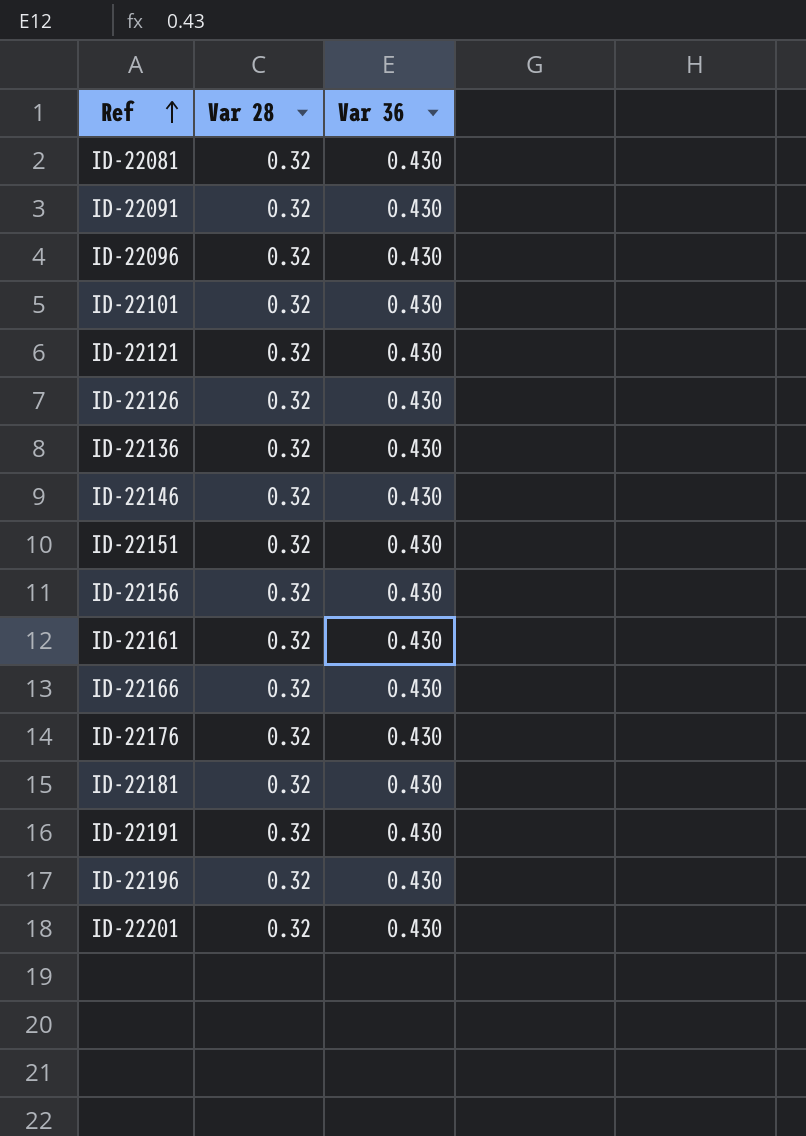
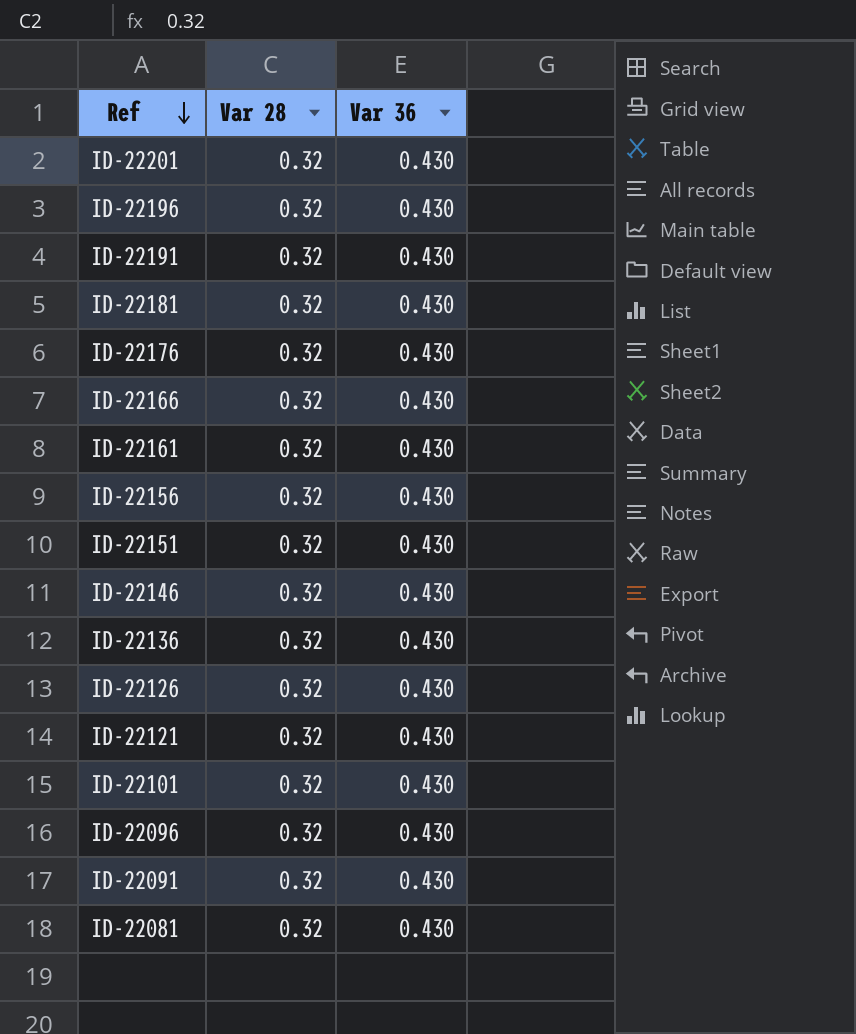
row order: Ref ascending -> Ref descending

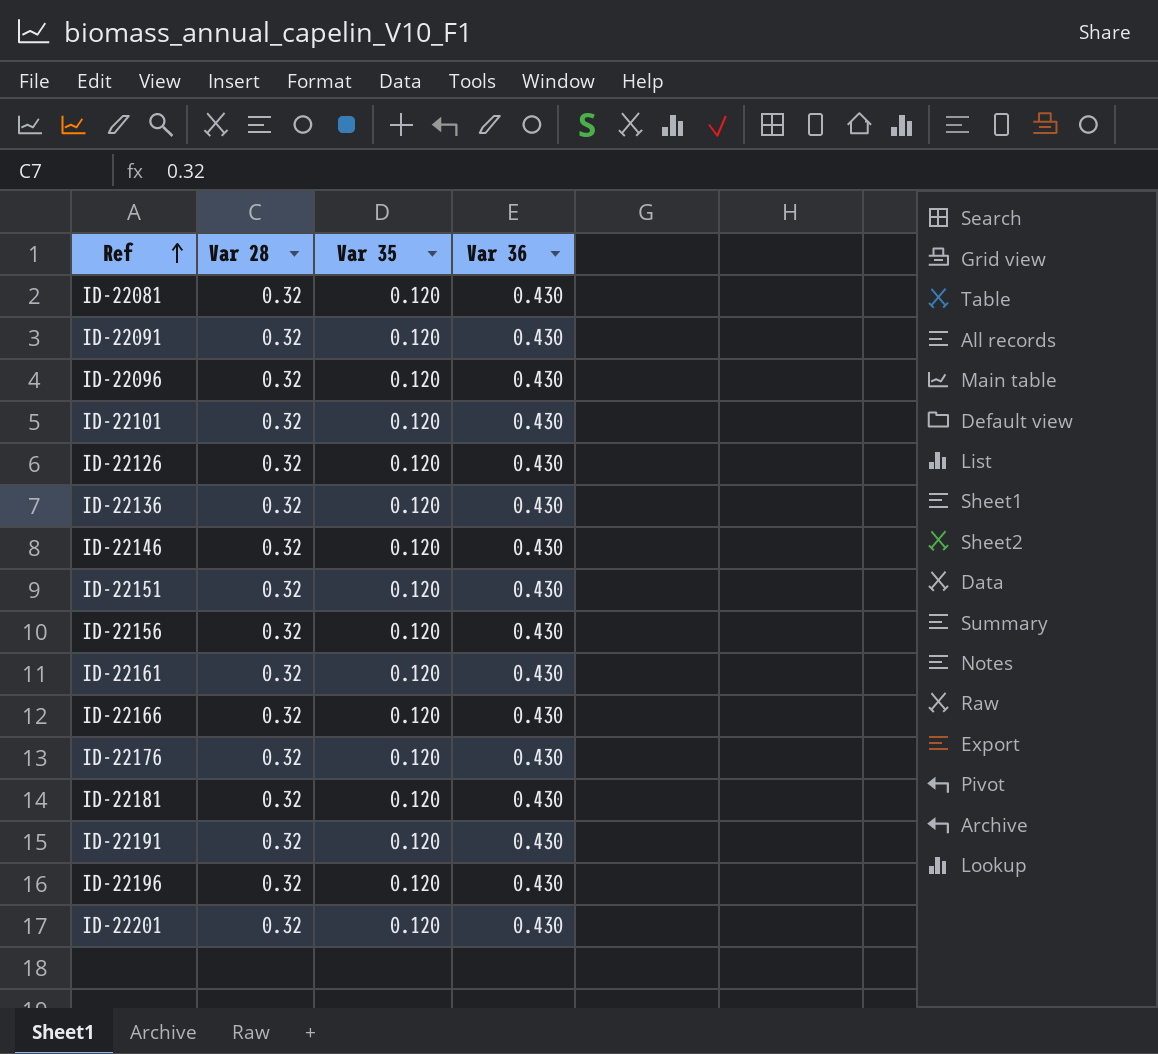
row order: Ref descending -> Ref ascending
column Var 35 | position: none -> 3
row ID-22121: 0.32 | 0.430 -> none

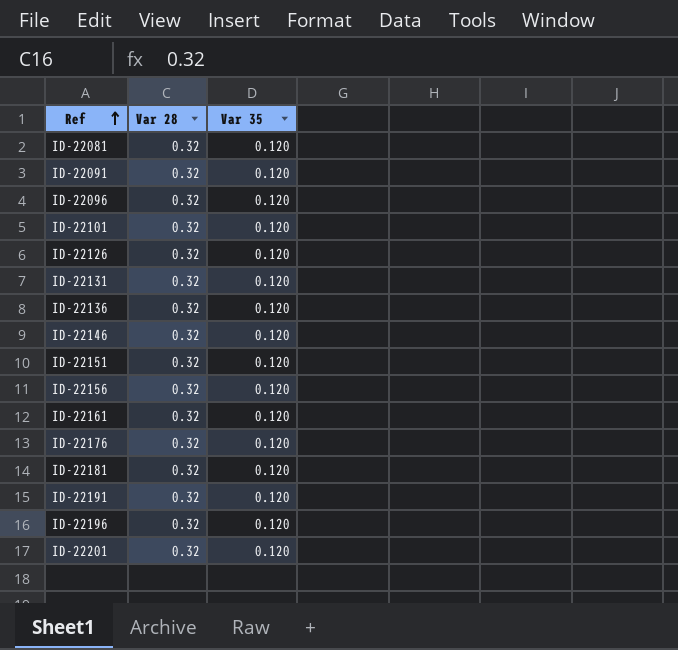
column Var 36 | position: 4 -> none
row ID-22166: 0.32 | 0.120 | 0.430 -> none
row ID-22131: none -> 0.32 | 0.120

